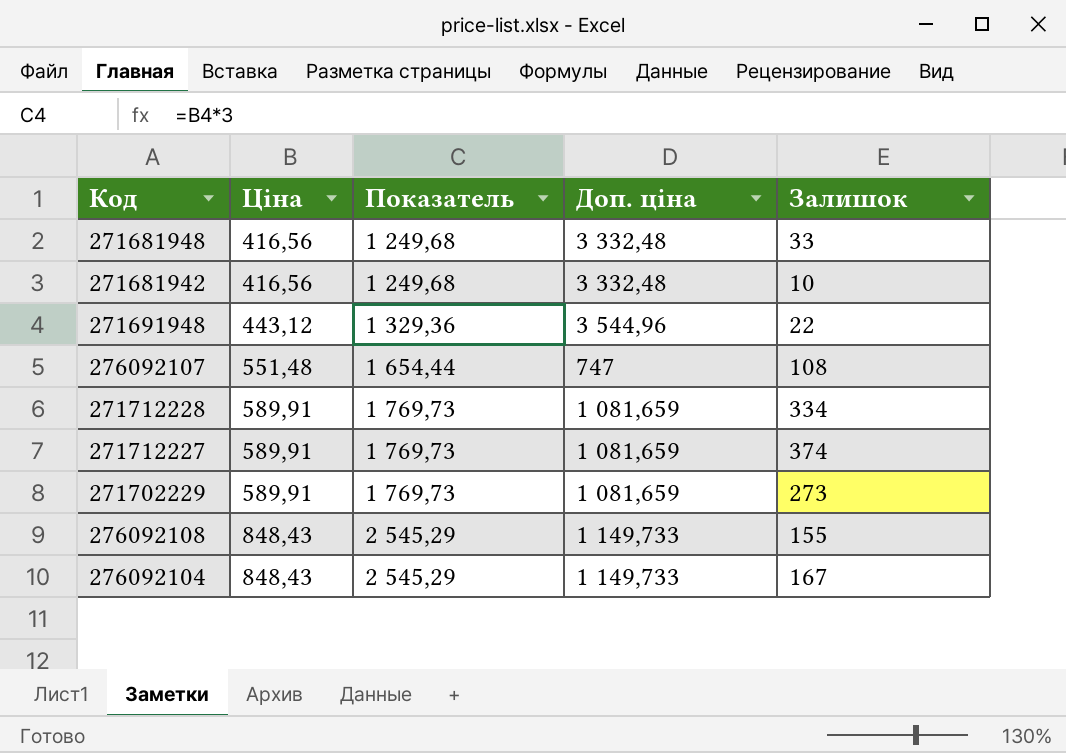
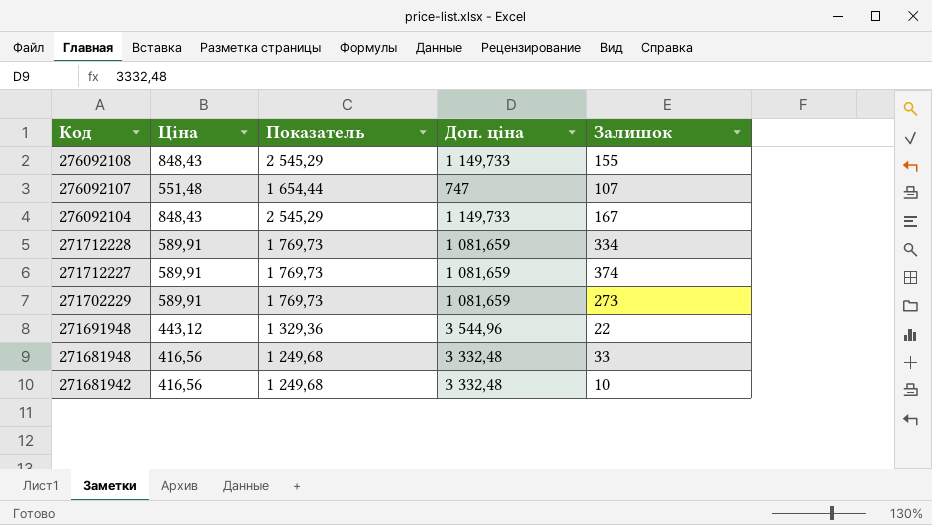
row order: Ціна ascending -> Код descending
276092107 | Залишок: 108 -> 107

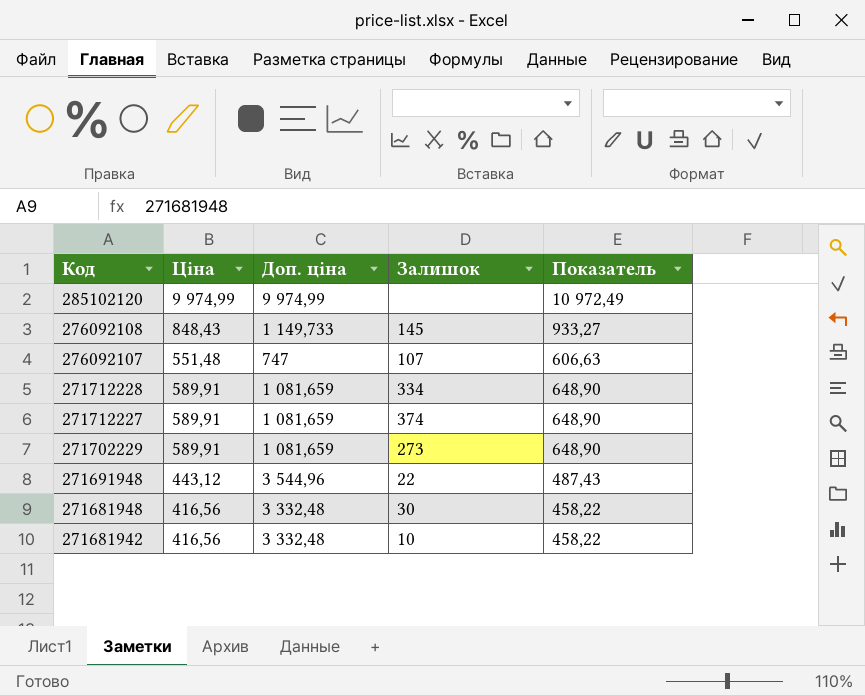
column Показатель | formula: [Ціна] * 3 -> [Ціна] * 1,1
column Показатель | position: 3 -> 5
row 276092104: 848,43 | 2 545,29 | 1 149,733 | 167 -> none
row 285102120: none -> 9 974,99 | 9 974,99 | none | 10 972,49
276092108 | Залишок: 155 -> 145
271681948 | Залишок: 33 -> 30

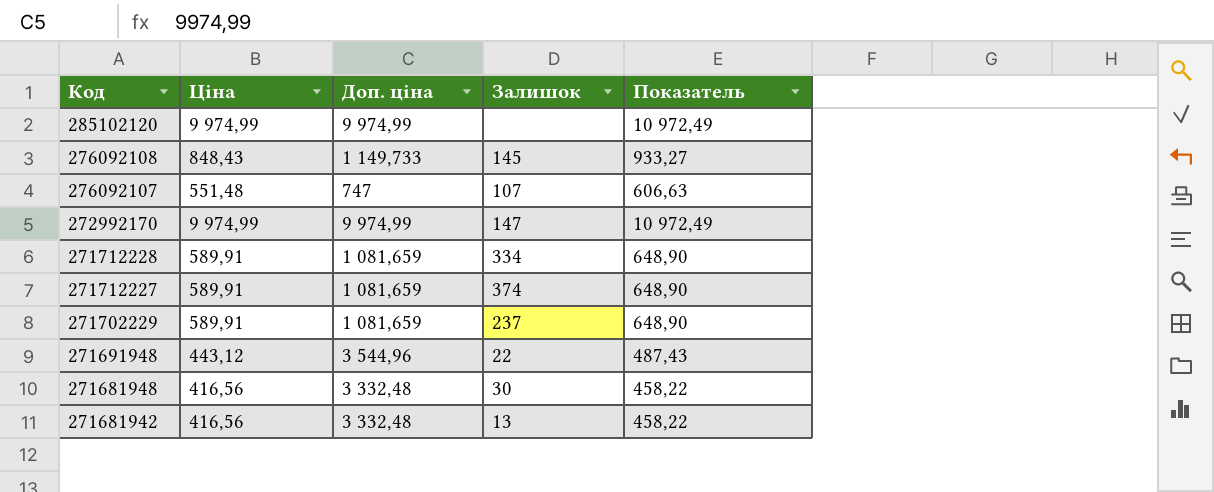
row 272992170: none -> 9 974,99 | 9 974,99 | 147 | 10 972,49
271702229 | Залишок: 273 -> 237
271681942 | Залишок: 10 -> 13

